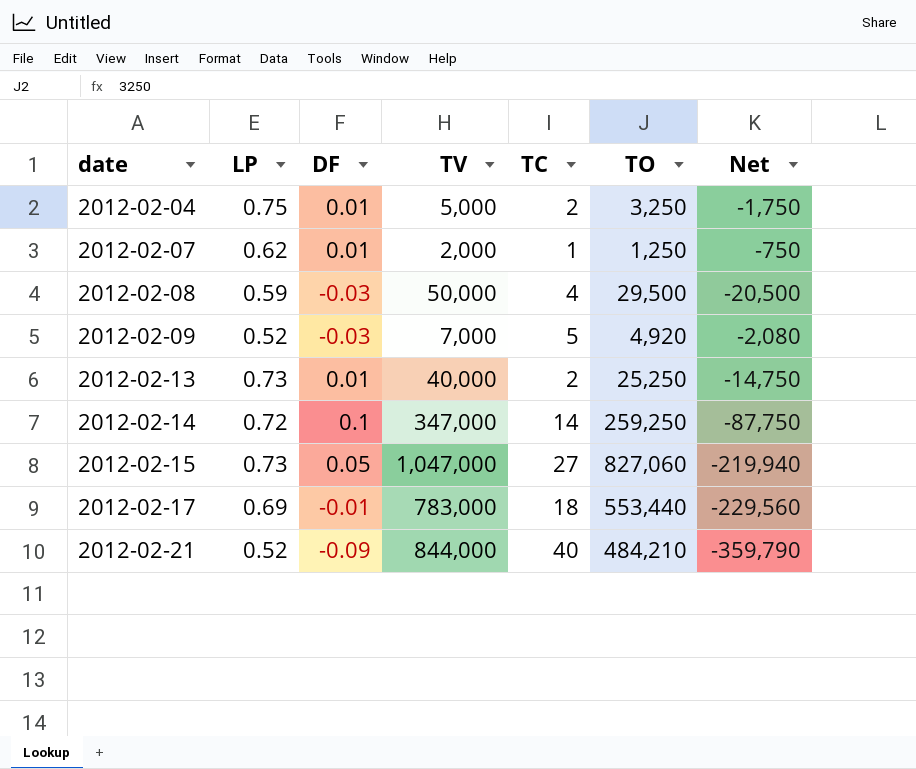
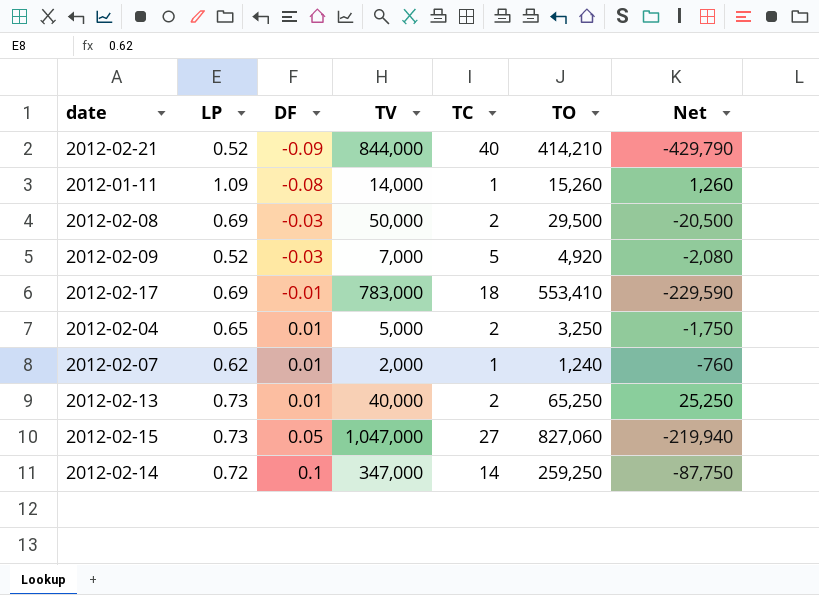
row order: date ascending -> DF ascending
2012-02-21 | TO: 484,210 -> 414,210
2012-02-21 | Net: -359,790 -> -429,790
row 2012-01-11: none -> 1.09 | -0.08 | 14,000 | 1 | 15,260 | 1,260
2012-02-08 | LP: 0.59 -> 0.69
2012-02-08 | TC: 4 -> 2
2012-02-17 | TO: 553,440 -> 553,410
2012-02-17 | Net: -229,560 -> -229,590
2012-02-04 | LP: 0.75 -> 0.65
2012-02-07 | TO: 1,250 -> 1,240
2012-02-07 | Net: -750 -> -760
2012-02-13 | TO: 25,250 -> 65,250
2012-02-13 | Net: -14,750 -> 25,250

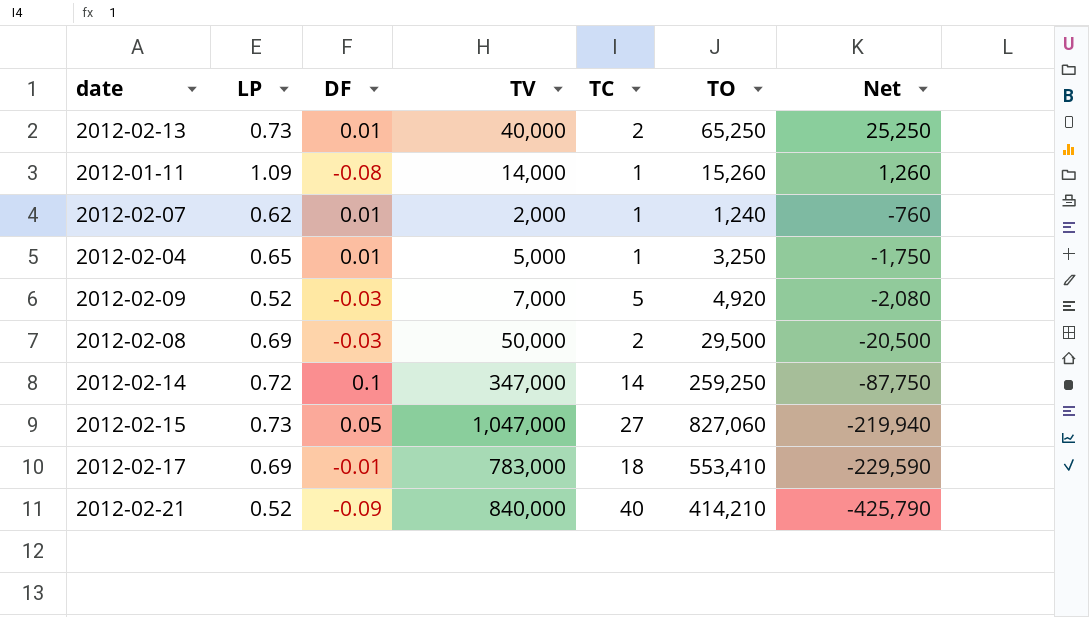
row order: DF ascending -> Net descending
2012-02-04 | TC: 2 -> 1
2012-02-21 | TV: 844,000 -> 840,000
2012-02-21 | Net: -429,790 -> -425,790

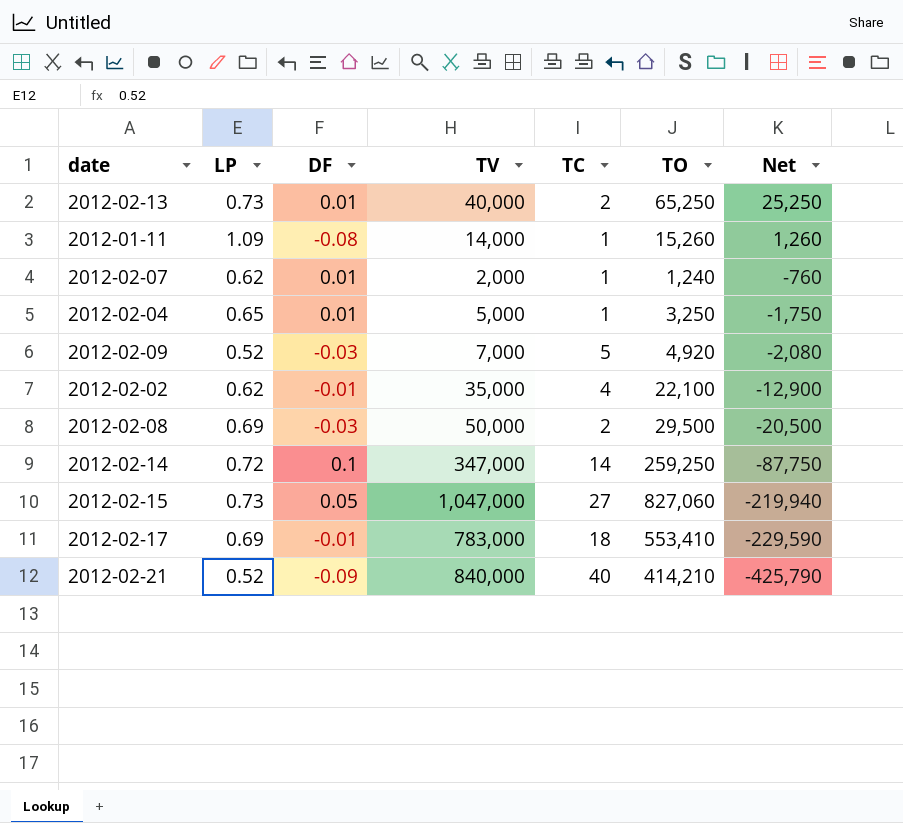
row 2012-02-02: none -> 0.62 | -0.01 | 35,000 | 4 | 22,100 | -12,900

